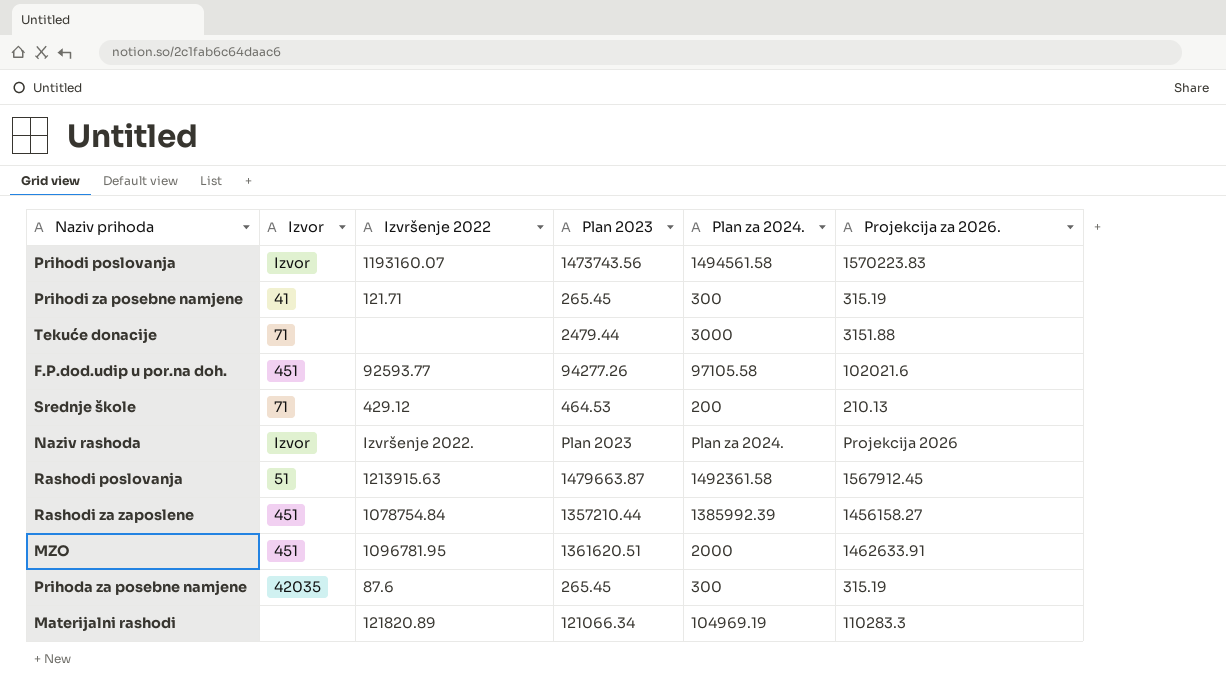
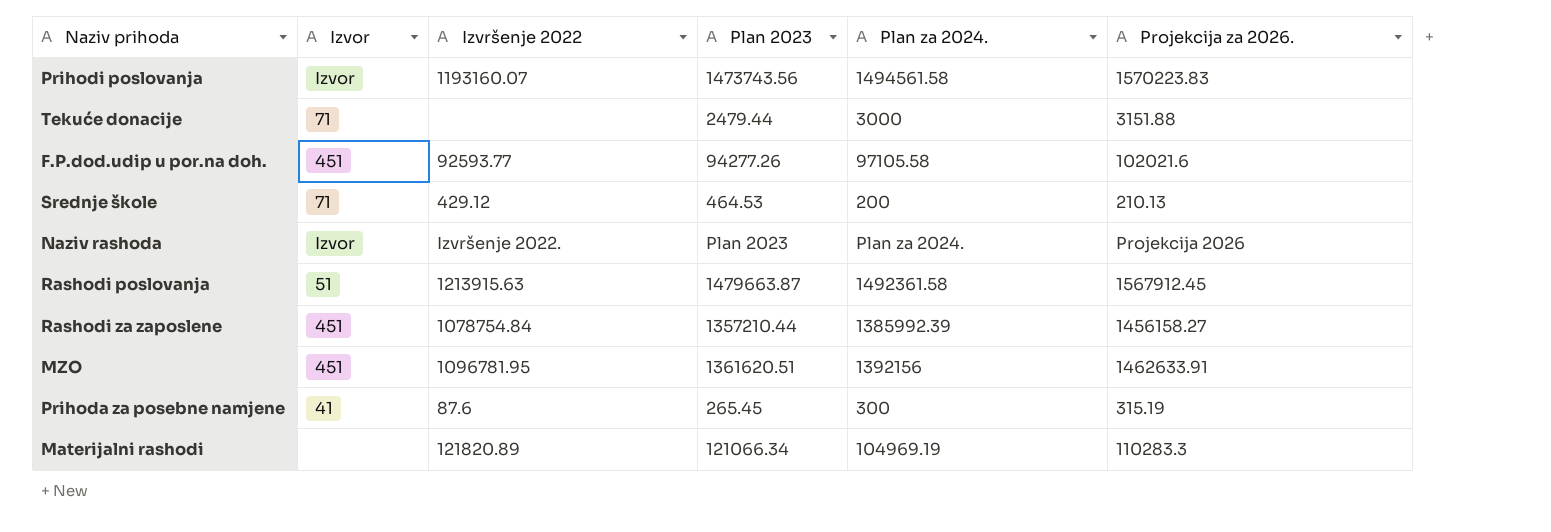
row Prihodi za posebne namjene: 41 | 121.71 | 265.45 | 300 | 315.19 -> none
MZO | Plan za 2024.: 2000 -> 1392156
Prihoda za posebne namjene | Izvor: 42035 -> 41

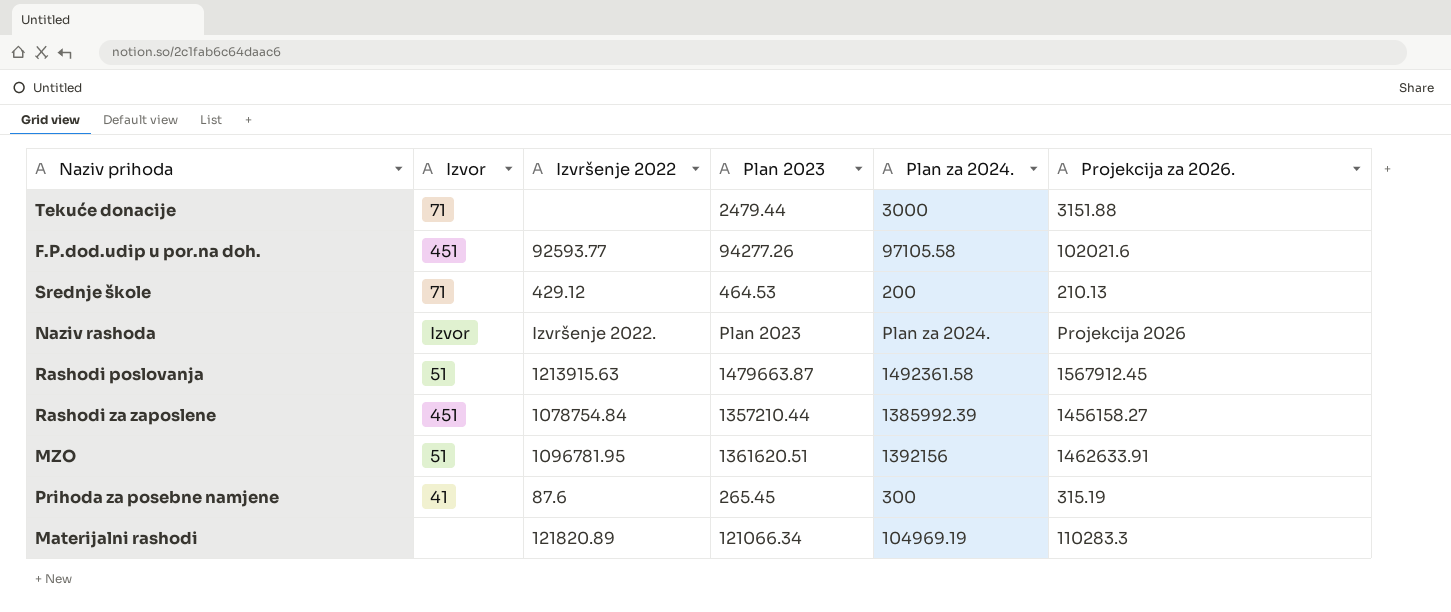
row Prihodi poslovanja: Izvor | 1193160.07 | 1473743.56 | 1494561.58 | 1570223.83 -> none
MZO | Izvor: 451 -> 51

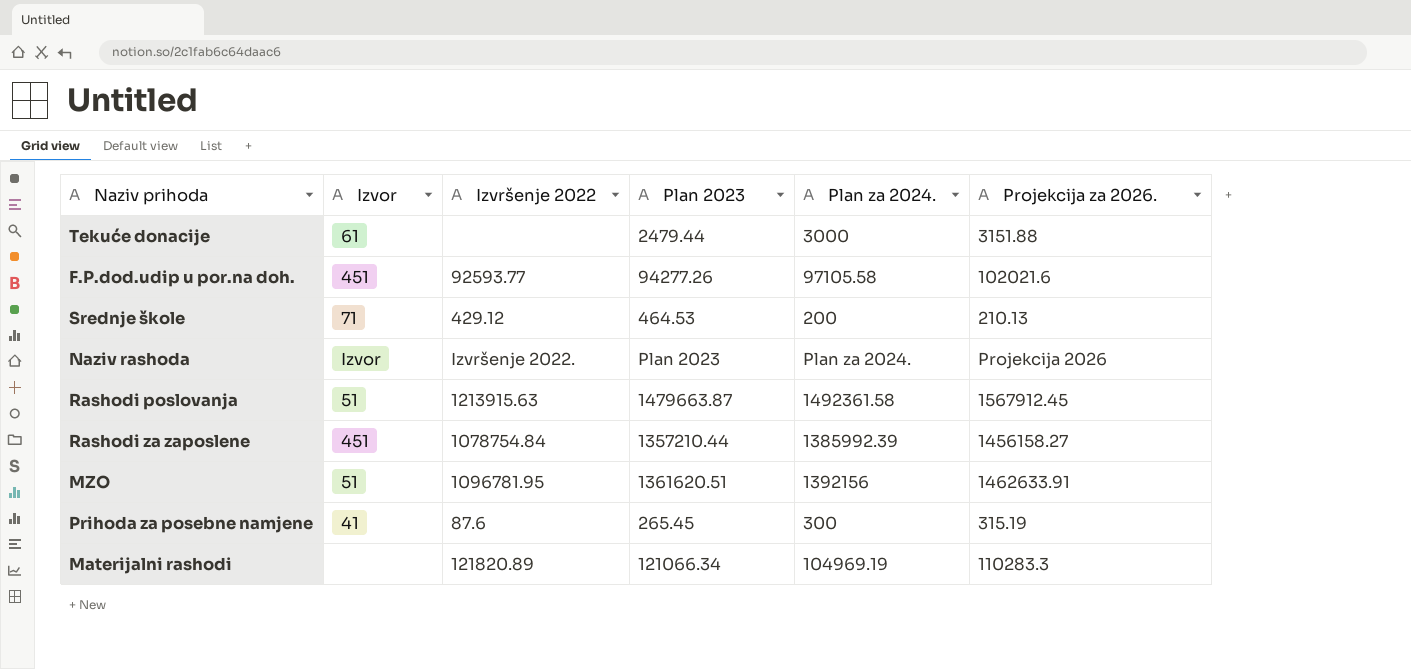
Tekuće donacije | Izvor: 71 -> 61

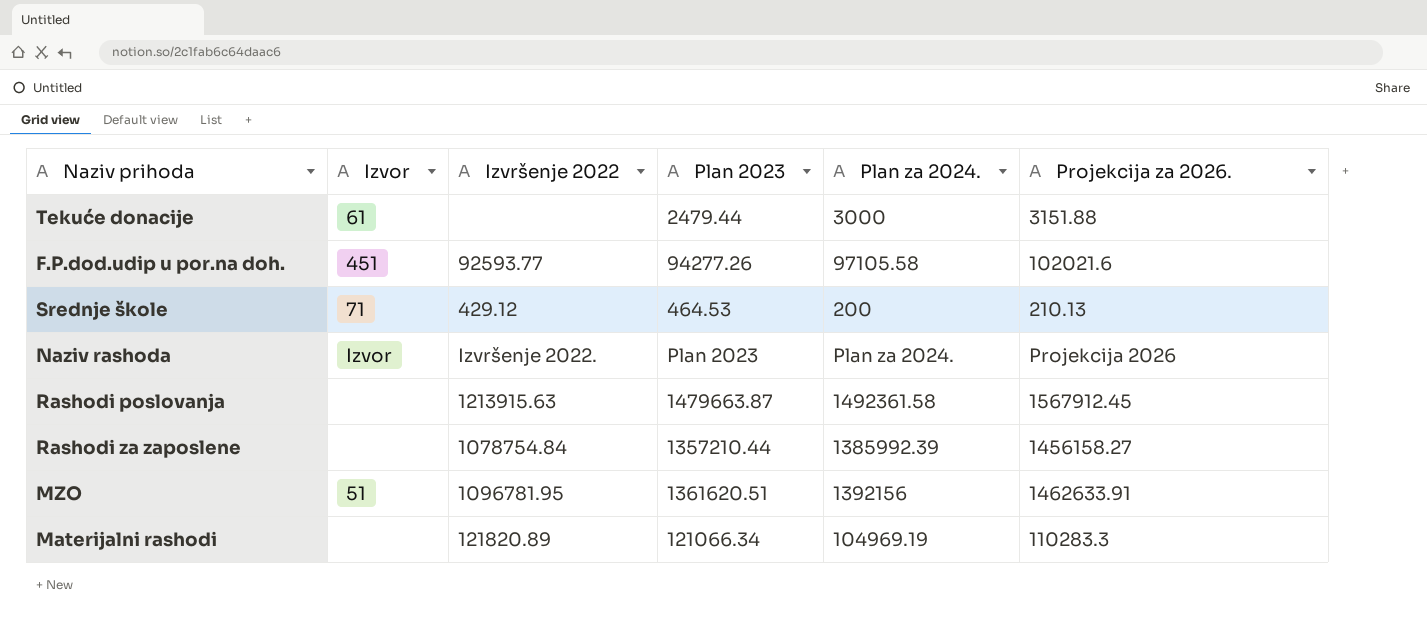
row Prihoda za posebne namjene: 41 | 87.6 | 265.45 | 300 | 315.19 -> none
Rashodi poslovanja | Izvor: 51 -> none
Rashodi za zaposlene | Izvor: 451 -> none

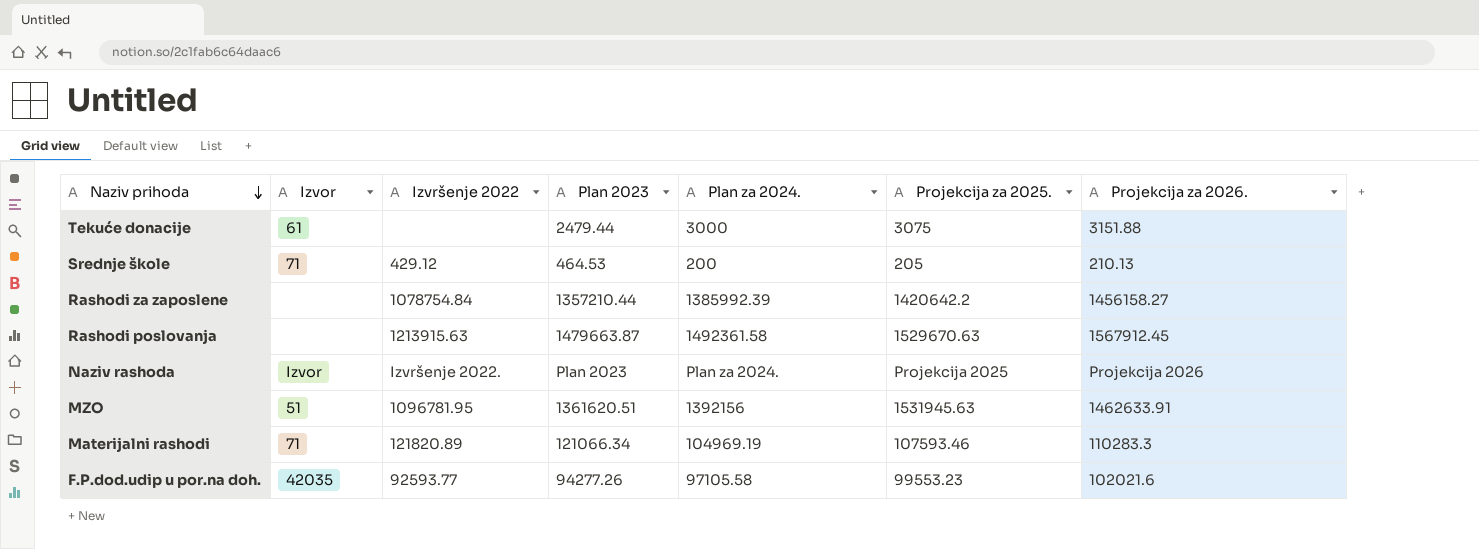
row order: none -> Naziv prihoda descending
column Projekcija za 2025. | position: none -> 6
Materijalni rashodi | Izvor: none -> 71
F.P.dod.udip u por.na doh. | Izvor: 451 -> 42035

